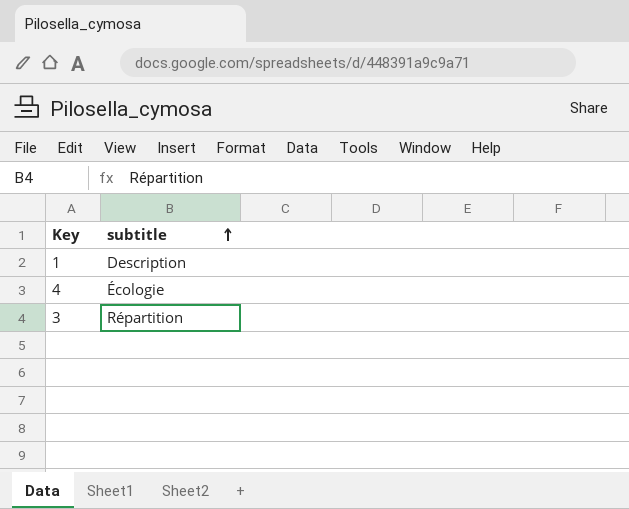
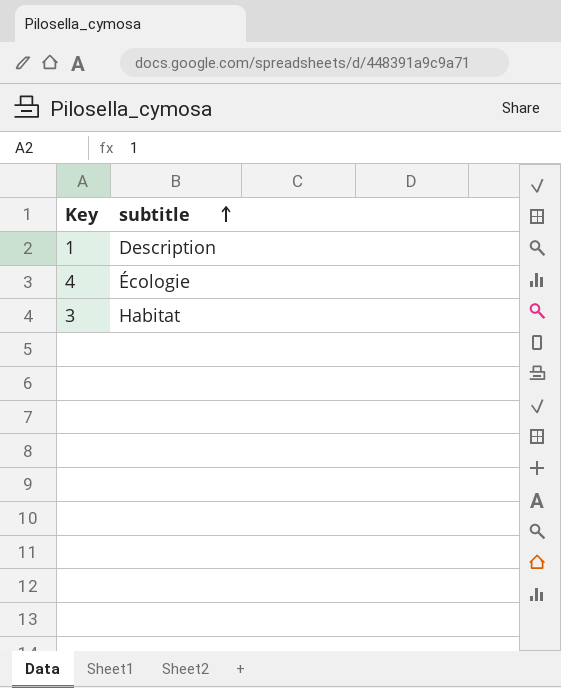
3 | subtitle: Répartition -> Habitat

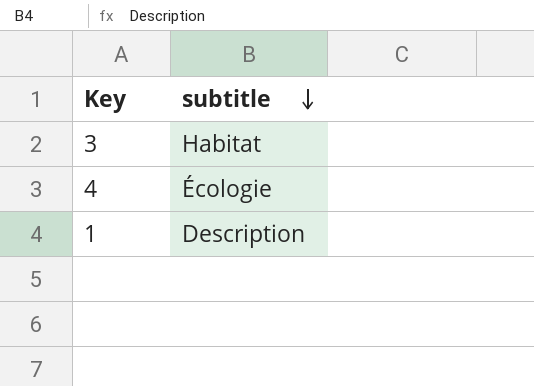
row order: subtitle ascending -> subtitle descending

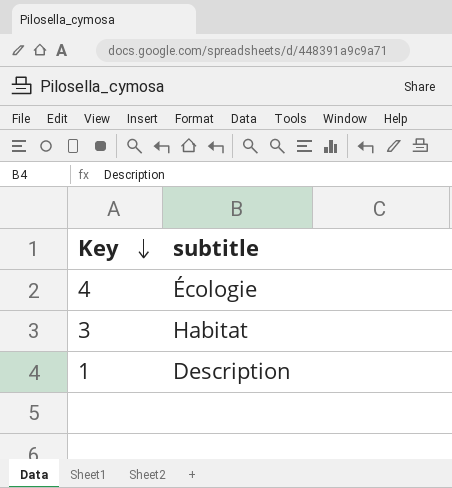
row order: subtitle descending -> Key descending

